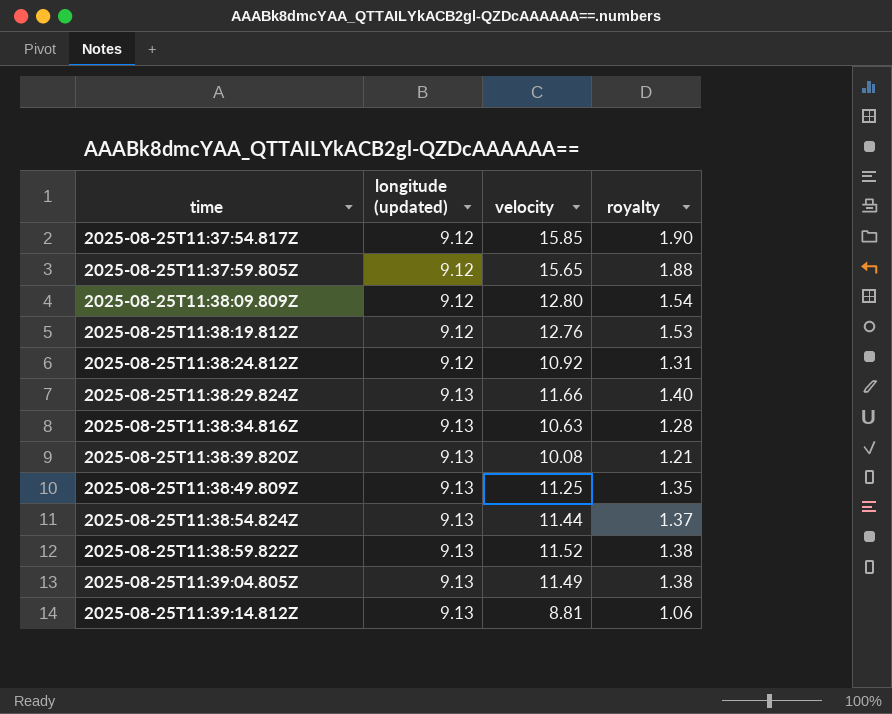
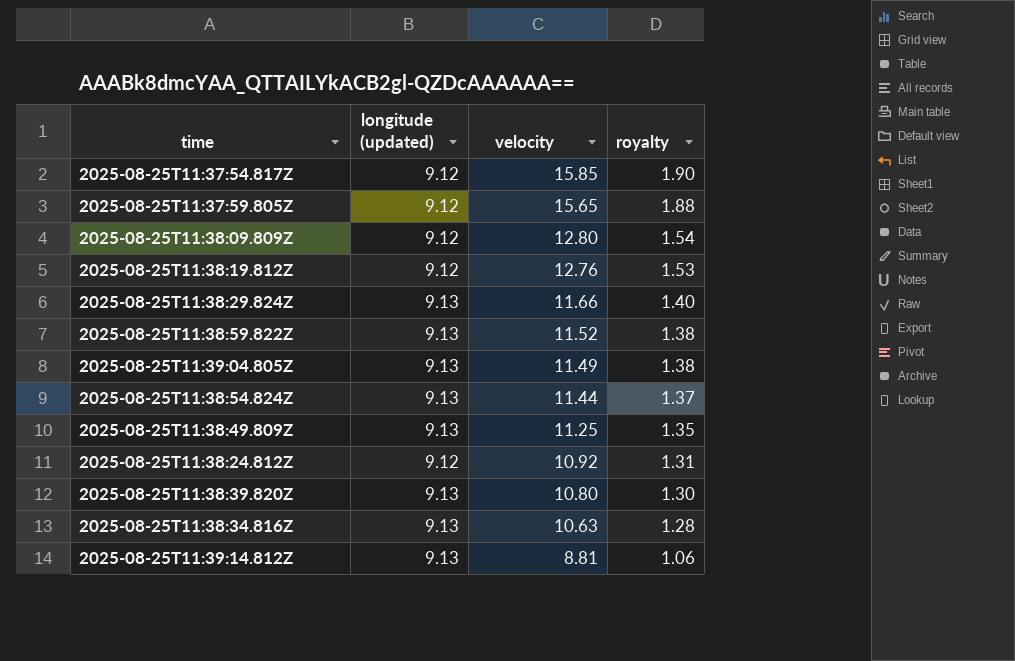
row order: time ascending -> velocity descending
2025-08-25T11:38:39.820Z | velocity: 10.08 -> 10.80
2025-08-25T11:38:39.820Z | royalty: 1.21 -> 1.30

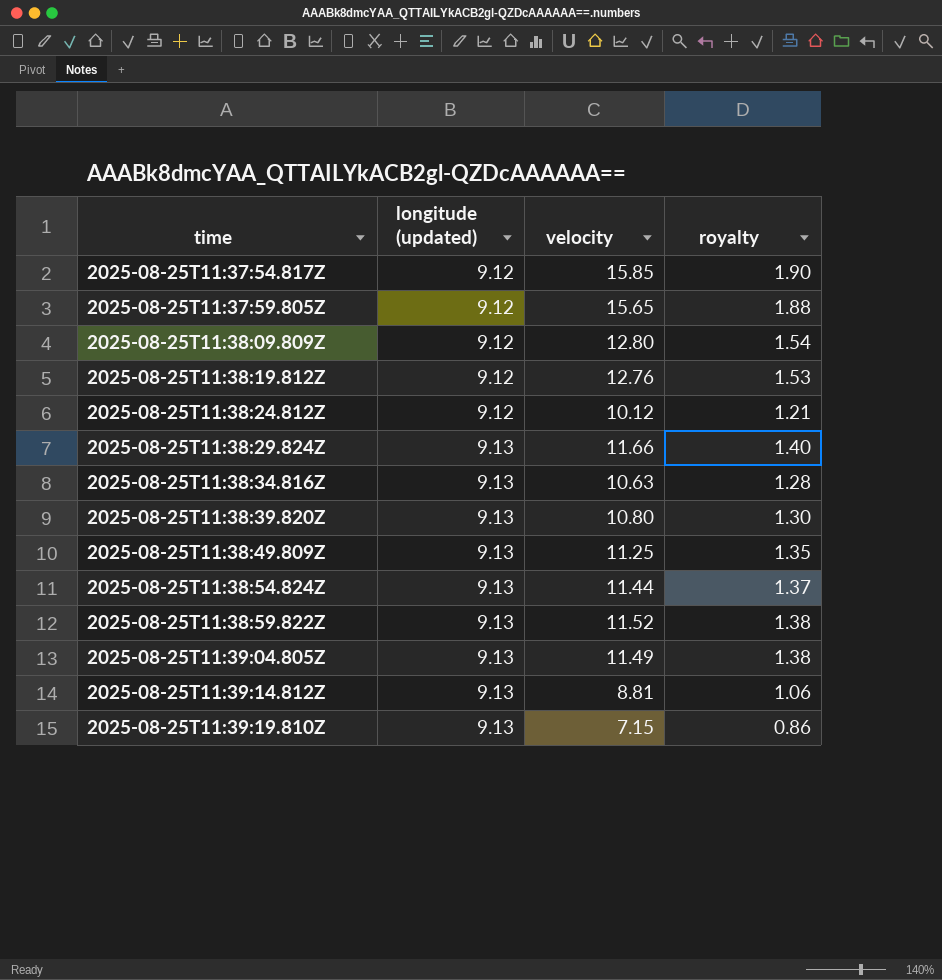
row order: velocity descending -> time ascending
2025-08-25T11:38:24.812Z | velocity: 10.92 -> 10.12
2025-08-25T11:38:24.812Z | royalty: 1.31 -> 1.21
row 2025-08-25T11:39:19.810Z: none -> 9.13 | 7.15 | 0.86

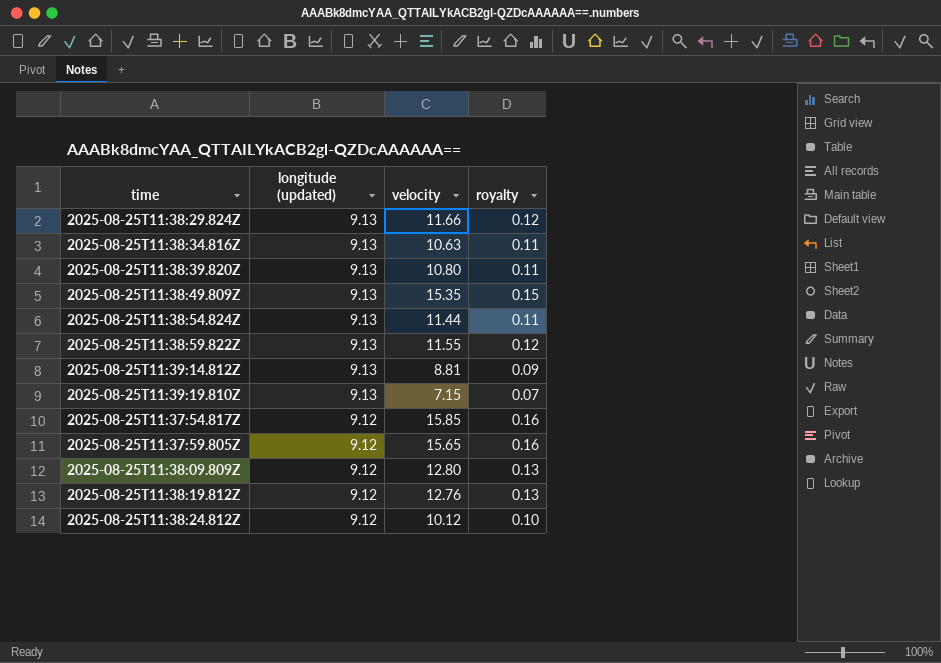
row order: time ascending -> longitude (updated) descending
column royalty | formula: [velocity] * 0.12 -> [velocity] * 0.01
row 2025-08-25T11:39:04.805Z: 9.13 | 11.49 | 1.38 -> none
2025-08-25T11:38:49.809Z | velocity: 11.25 -> 15.35
2025-08-25T11:38:59.822Z | velocity: 11.52 -> 11.55

